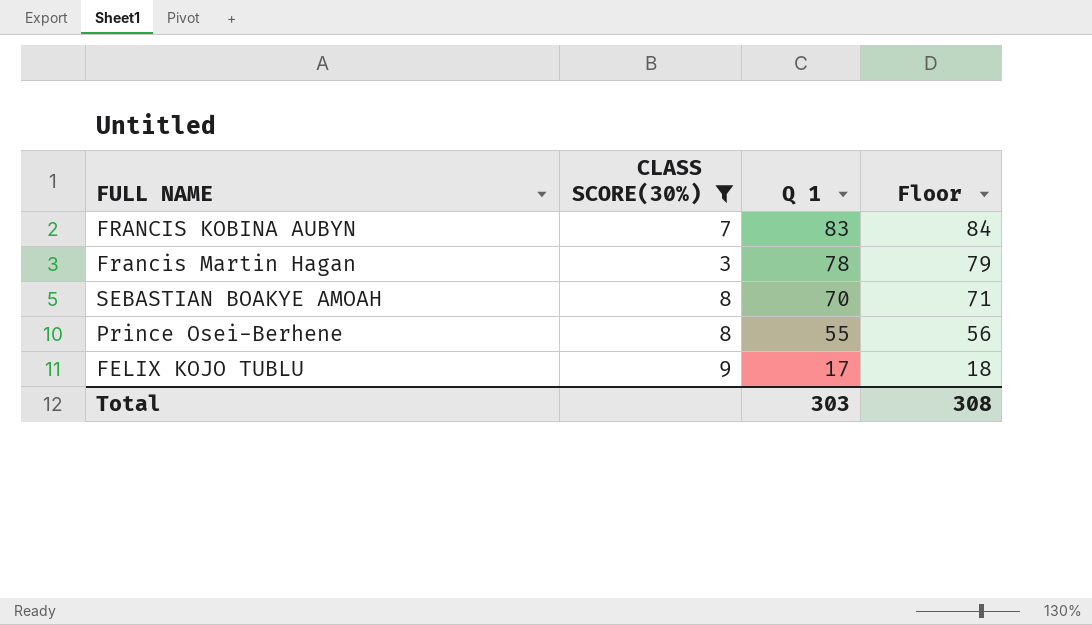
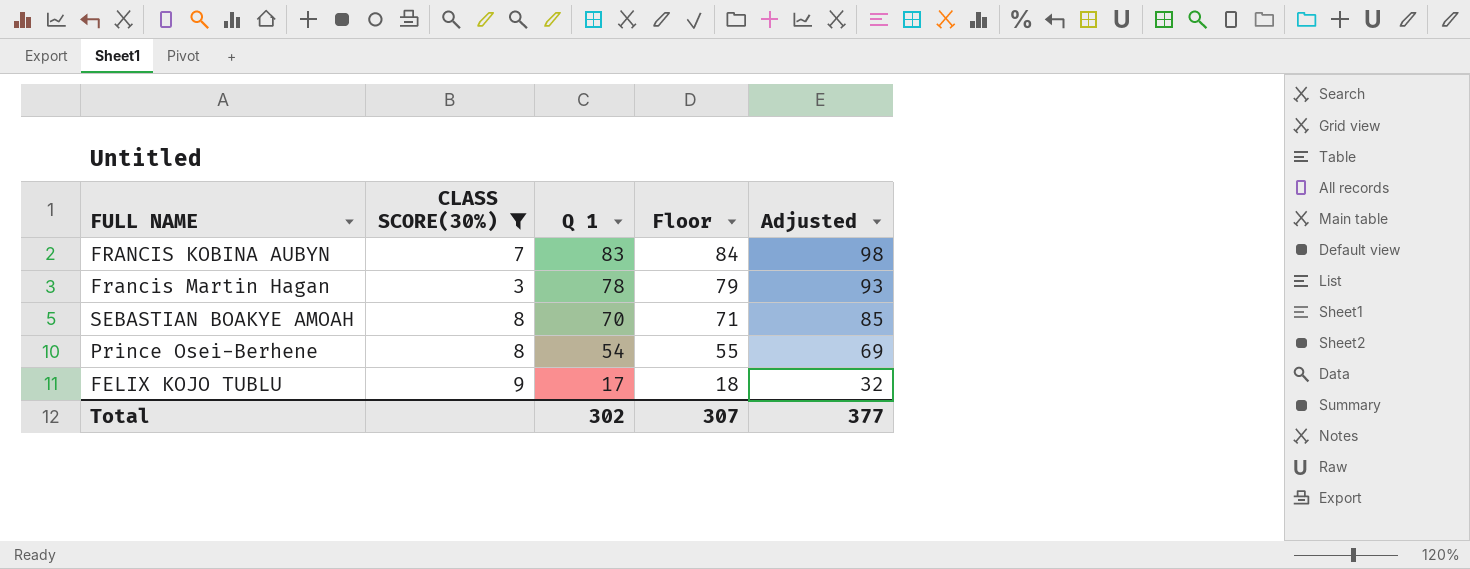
column Adjusted | formula: none -> [Q 1] + 15
Prince Osei-Berhene | Q 1: 55 -> 54
Prince Osei-Berhene | Floor: 56 -> 55
Total | Q 1: 303 -> 302
Total | Floor: 308 -> 307

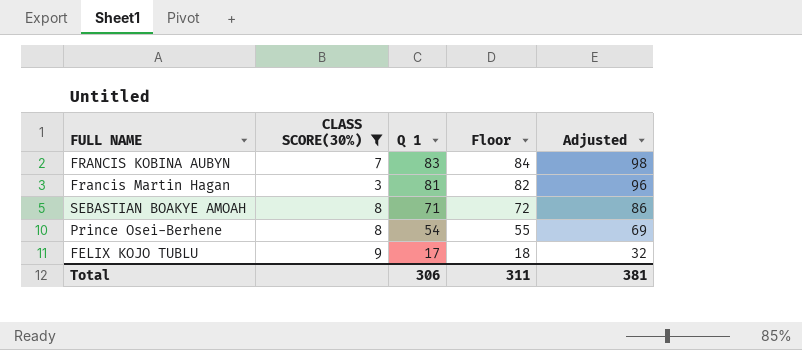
Francis Martin Hagan | Q 1: 78 -> 81
Francis Martin Hagan | Floor: 79 -> 82
Francis Martin Hagan | Adjusted: 93 -> 96
SEBASTIAN BOAKYE AMOAH | Q 1: 70 -> 71
SEBASTIAN BOAKYE AMOAH | Floor: 71 -> 72
SEBASTIAN BOAKYE AMOAH | Adjusted: 85 -> 86
Total | Q 1: 302 -> 306
Total | Floor: 307 -> 311
Total | Adjusted: 377 -> 381

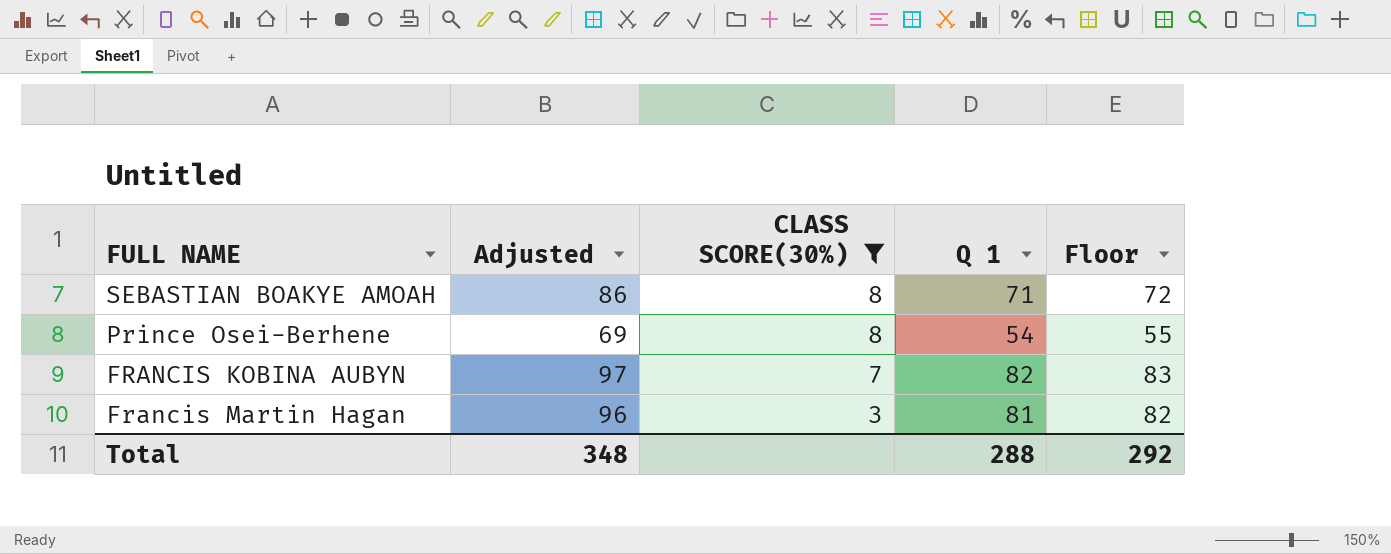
row order: Q 1 descending -> CLASS SCORE(30%) descending
column Adjusted | position: 5 -> 2
row FELIX KOJO TUBLU: 9 | 17 | 18 | 32 -> none
FRANCIS KOBINA AUBYN | Adjusted: 98 -> 97
FRANCIS KOBINA AUBYN | Q 1: 83 -> 82
FRANCIS KOBINA AUBYN | Floor: 84 -> 83
Total | Adjusted: 381 -> 348
Total | Q 1: 306 -> 288
Total | Floor: 311 -> 292

